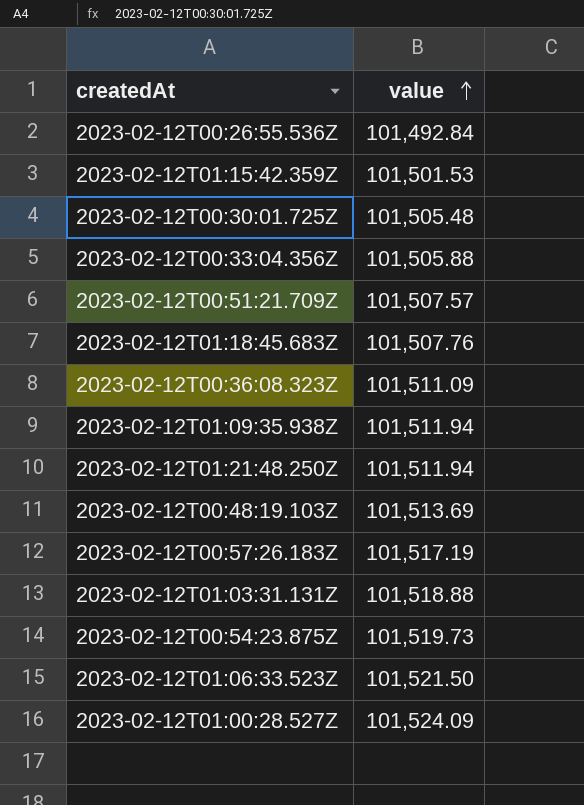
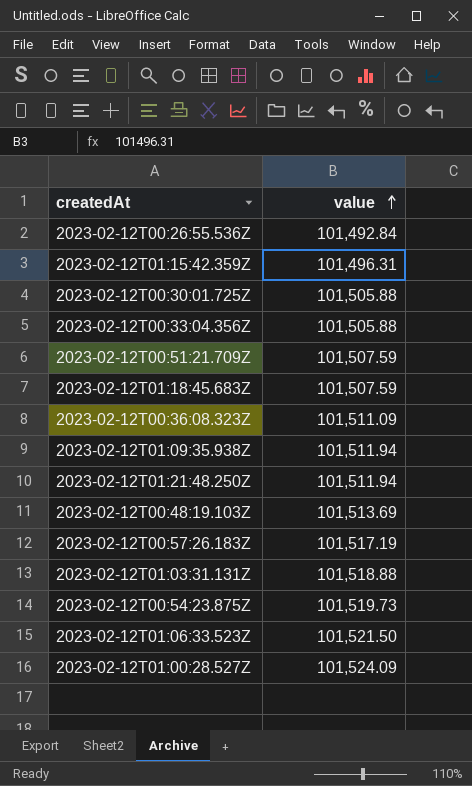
2023-02-12T01:15:42.359Z | value: 101,501.53 -> 101,496.31
2023-02-12T00:30:01.725Z | value: 101,505.48 -> 101,505.88
2023-02-12T00:51:21.709Z | value: 101,507.57 -> 101,507.59
2023-02-12T01:18:45.683Z | value: 101,507.76 -> 101,507.59

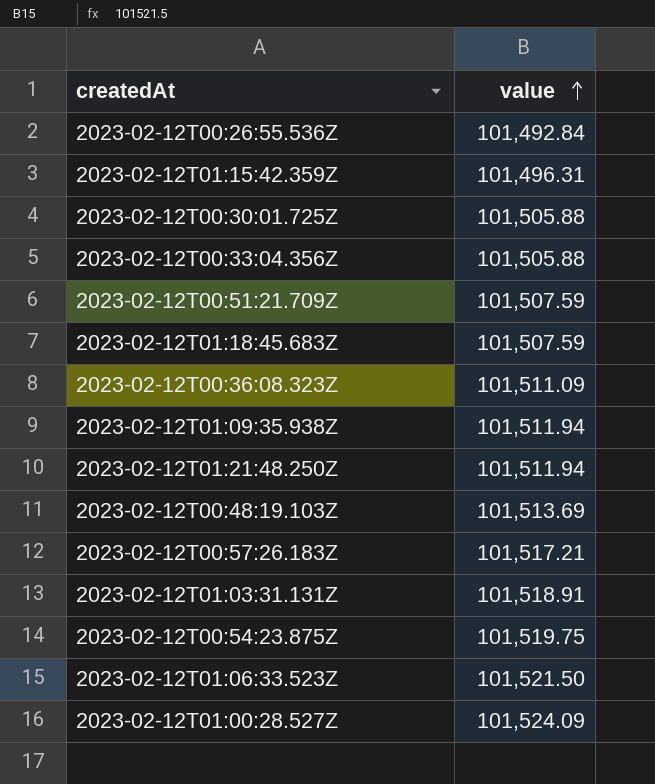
2023-02-12T00:57:26.183Z | value: 101,517.19 -> 101,517.21
2023-02-12T01:03:31.131Z | value: 101,518.88 -> 101,518.91
2023-02-12T00:54:23.875Z | value: 101,519.73 -> 101,519.75

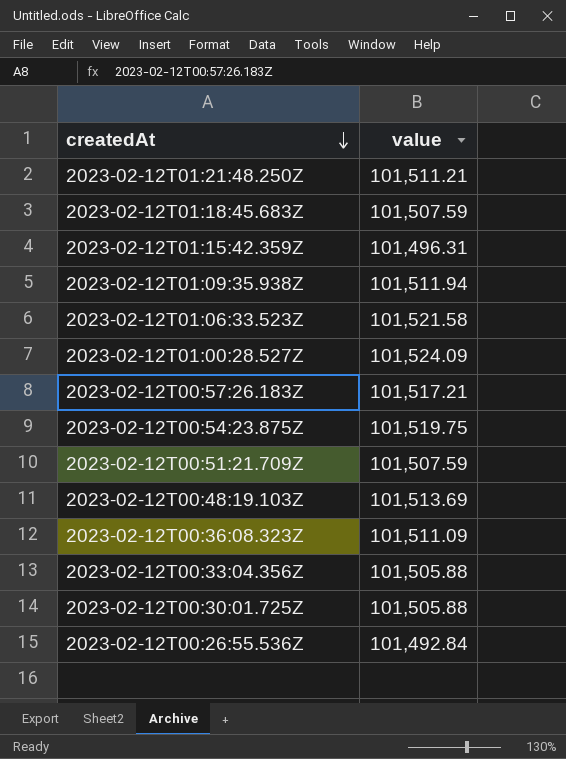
row order: value ascending -> createdAt descending
row 2023-02-12T01:03:31.131Z: 101,518.91 -> none
2023-02-12T01:21:48.250Z | value: 101,511.94 -> 101,511.21
2023-02-12T01:06:33.523Z | value: 101,521.50 -> 101,521.58

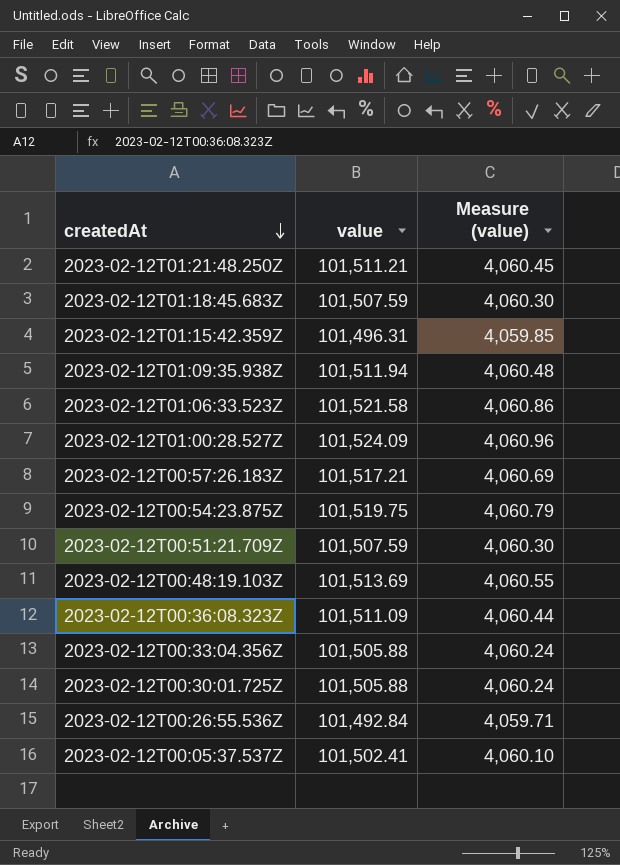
column Measure (value) | formula: none -> [value] * 0.04
row 2023-02-12T00:05:37.537Z: none -> 101,502.41 | 4,060.10

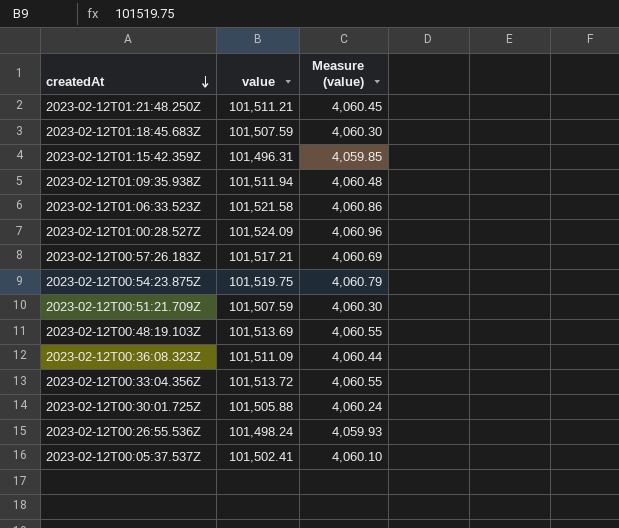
2023-02-12T00:33:04.356Z | value: 101,505.88 -> 101,513.72
2023-02-12T00:33:04.356Z | Measure (value): 4,060.24 -> 4,060.55
2023-02-12T00:26:55.536Z | value: 101,492.84 -> 101,498.24
2023-02-12T00:26:55.536Z | Measure (value): 4,059.71 -> 4,059.93

